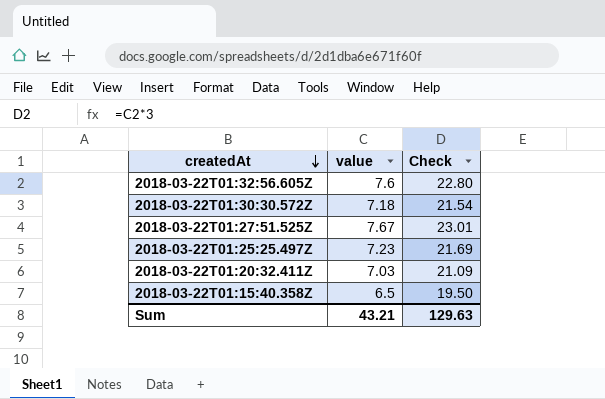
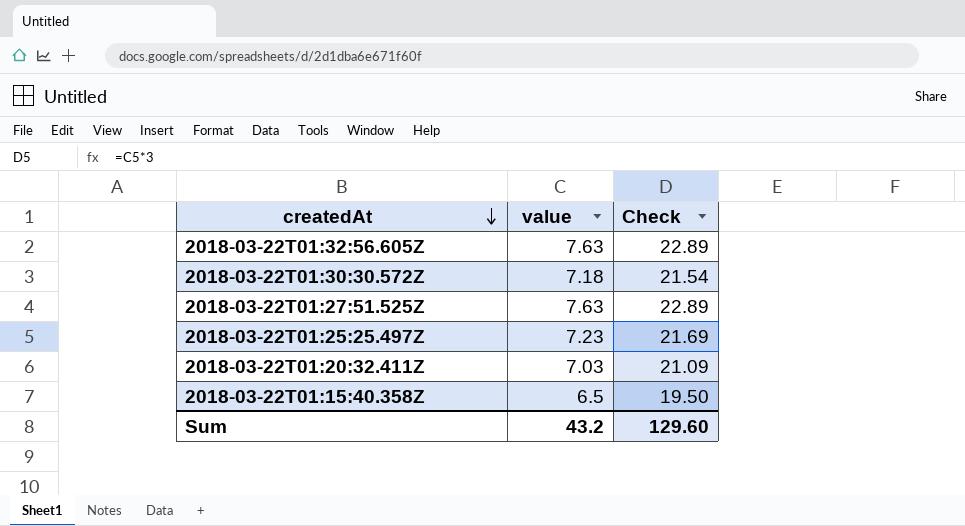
2018-03-22T01:32:56.605Z | value: 7.6 -> 7.63
2018-03-22T01:32:56.605Z | Check: 22.80 -> 22.89
2018-03-22T01:27:51.525Z | value: 7.67 -> 7.63
2018-03-22T01:27:51.525Z | Check: 23.01 -> 22.89
Sum | value: 43.21 -> 43.2
Sum | Check: 129.63 -> 129.60

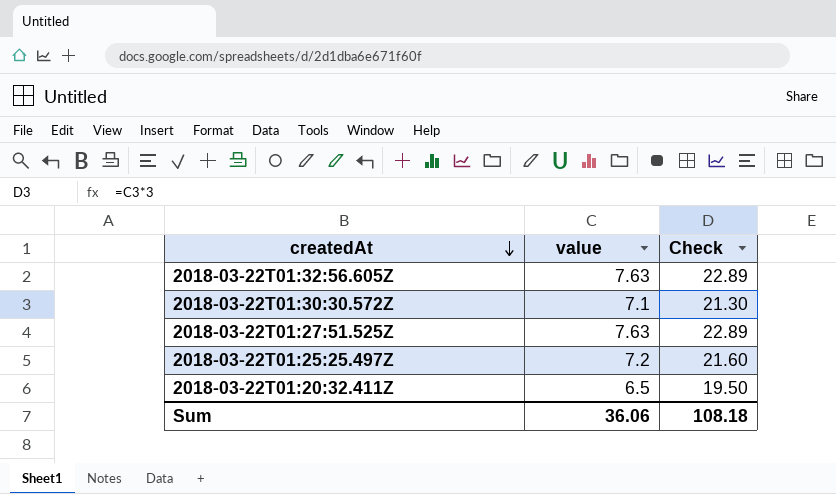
row 2018-03-22T01:15:40.358Z: 6.5 | 19.50 -> none
2018-03-22T01:30:30.572Z | value: 7.18 -> 7.1
2018-03-22T01:30:30.572Z | Check: 21.54 -> 21.30
2018-03-22T01:25:25.497Z | value: 7.23 -> 7.2
2018-03-22T01:25:25.497Z | Check: 21.69 -> 21.60
2018-03-22T01:20:32.411Z | value: 7.03 -> 6.5
2018-03-22T01:20:32.411Z | Check: 21.09 -> 19.50
Sum | value: 43.2 -> 36.06
Sum | Check: 129.60 -> 108.18

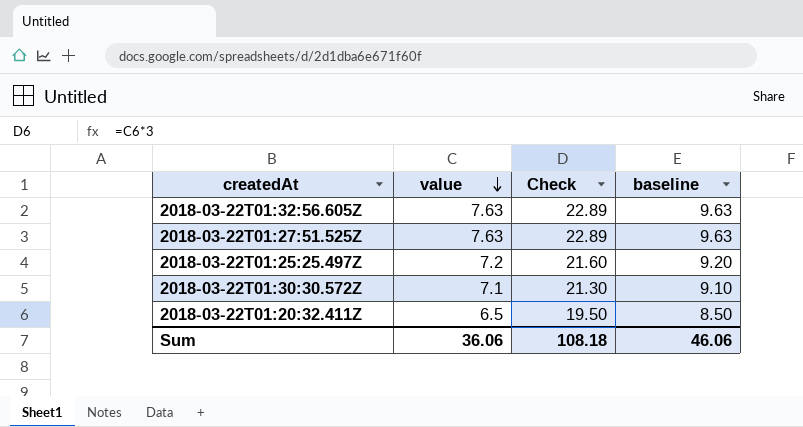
row order: createdAt descending -> value descending
column baseline | formula: none -> [value] + 2

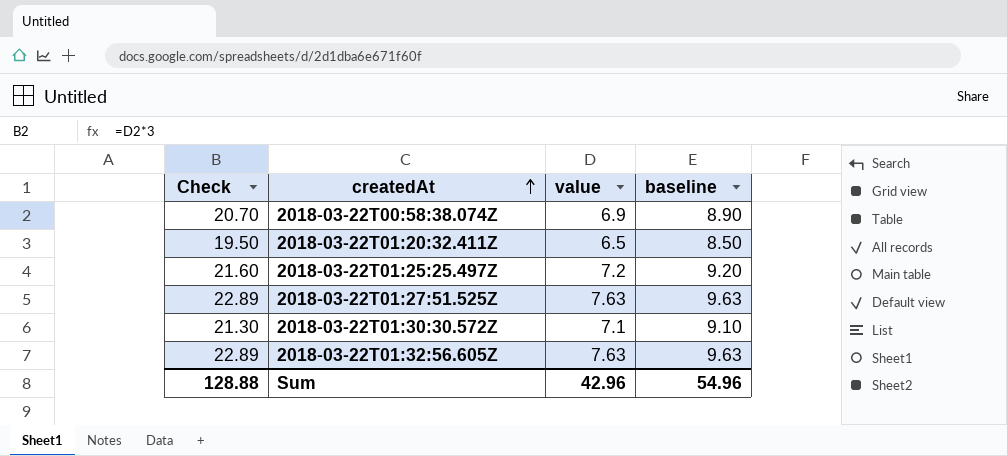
row order: value descending -> createdAt ascending
column Check | position: 3 -> 1
row 2018-03-22T00:58:38.074Z: none -> 20.70 | 6.9 | 8.90
Sum | Check: 108.18 -> 128.88
Sum | value: 36.06 -> 42.96
Sum | baseline: 46.06 -> 54.96

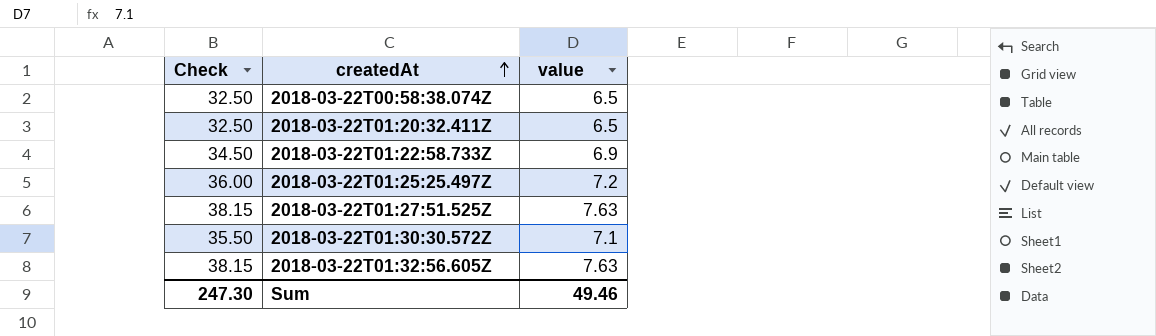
column baseline | formula: [value] + 2 -> none
column Check | formula: [value] * 3 -> [value] * 5
2018-03-22T00:58:38.074Z | value: 6.9 -> 6.5
row 2018-03-22T01:22:58.733Z: none -> 34.50 | 6.9
Sum | Check: 128.88 -> 247.30
Sum | value: 42.96 -> 49.46

